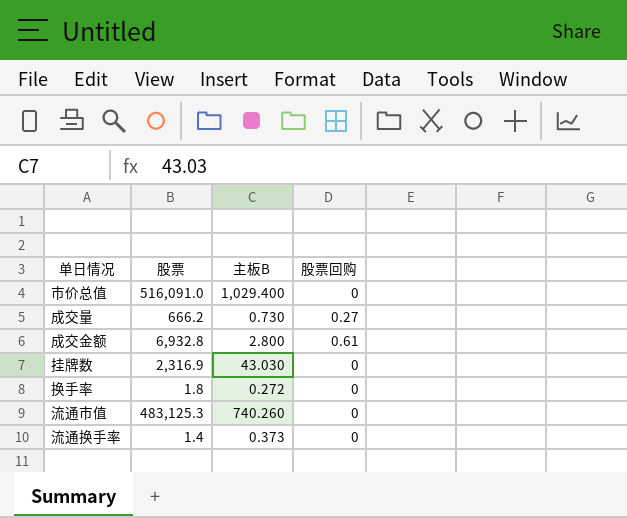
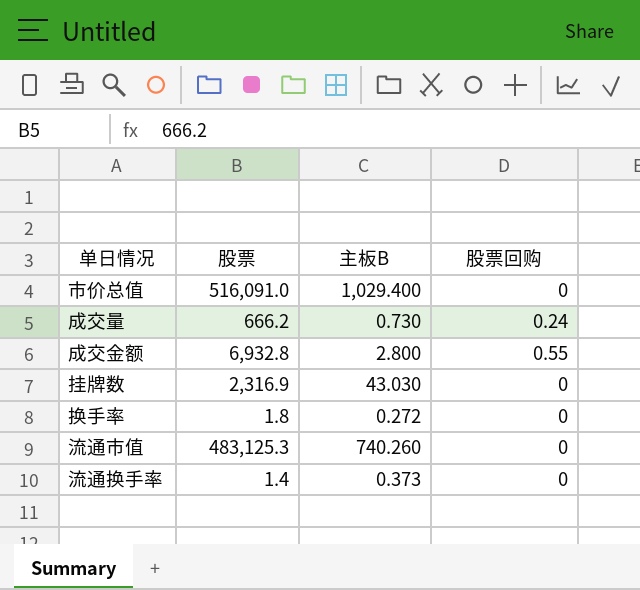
成交量 | 股票回购: 0.27 -> 0.24
成交金额 | 股票回购: 0.61 -> 0.55

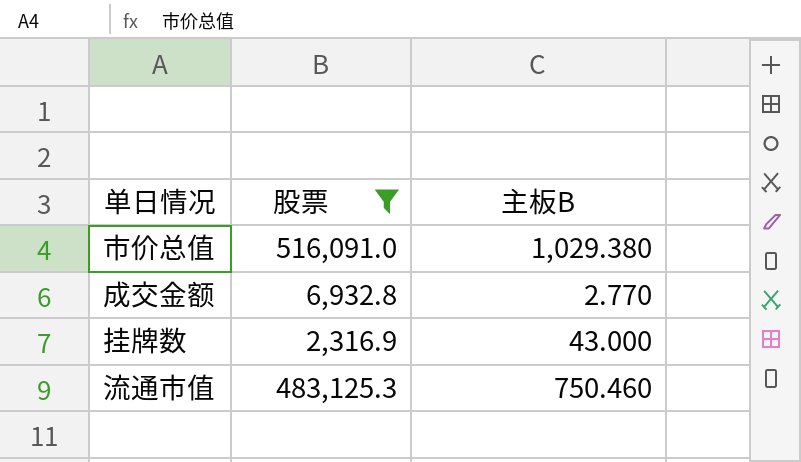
filter: none -> 股票 >= 2,316.9
column 股票回购 | position: 4 -> none
市价总值 | 主板B: 1,029.400 -> 1,029.380
成交金额 | 主板B: 2.800 -> 2.770
挂牌数 | 主板B: 43.030 -> 43.000
流通市值 | 主板B: 740.260 -> 750.460

